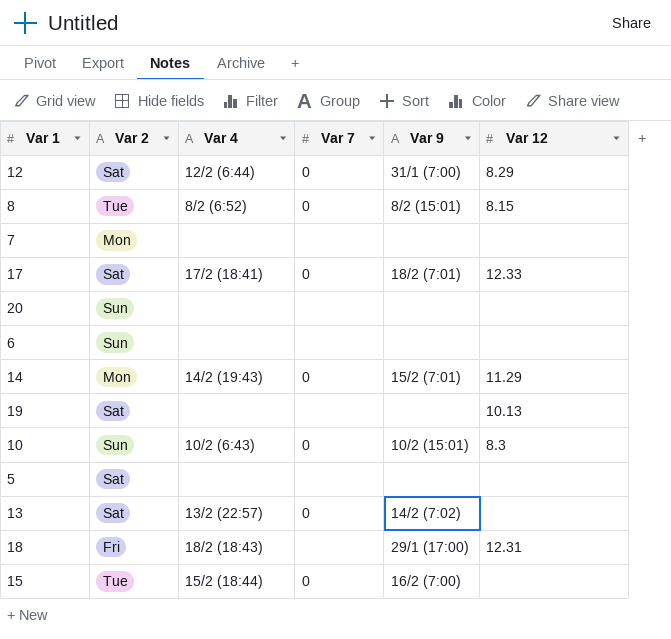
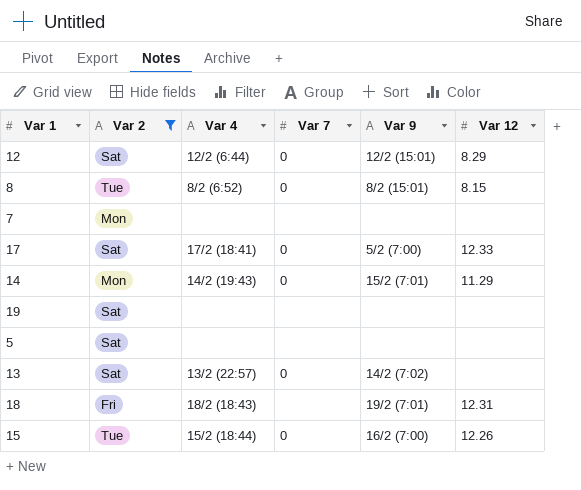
filter: none -> Var 2 != Sun
12 | Var 9: 31/1 (7:00) -> 12/2 (15:01)
17 | Var 9: 18/2 (7:01) -> 5/2 (7:00)
19 | Var 12: 10.13 -> none
18 | Var 9: 29/1 (17:00) -> 19/2 (7:01)
15 | Var 12: none -> 12.26

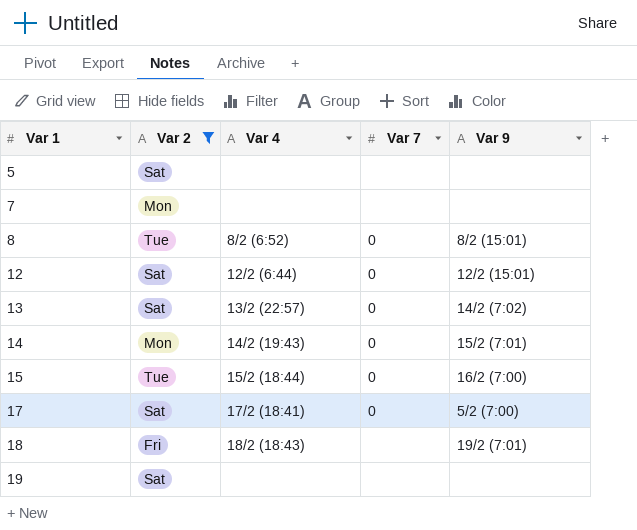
row order: none -> Var 1 ascending
column Var 12 | position: 6 -> none

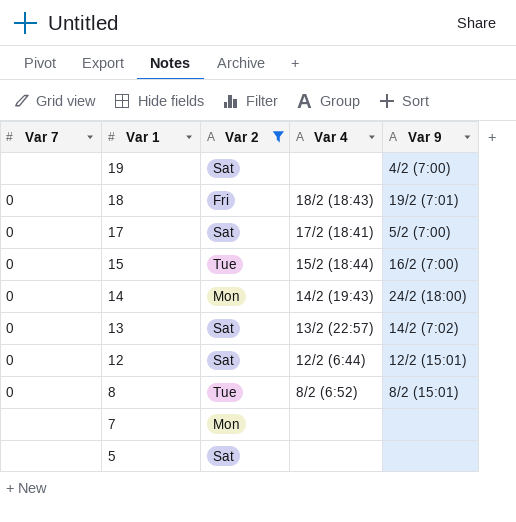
row order: Var 1 ascending -> Var 1 descending
column Var 7 | position: 4 -> 1
19 | Var 9: none -> 4/2 (7:00)
18 | Var 7: none -> 0
14 | Var 9: 15/2 (7:01) -> 24/2 (18:00)

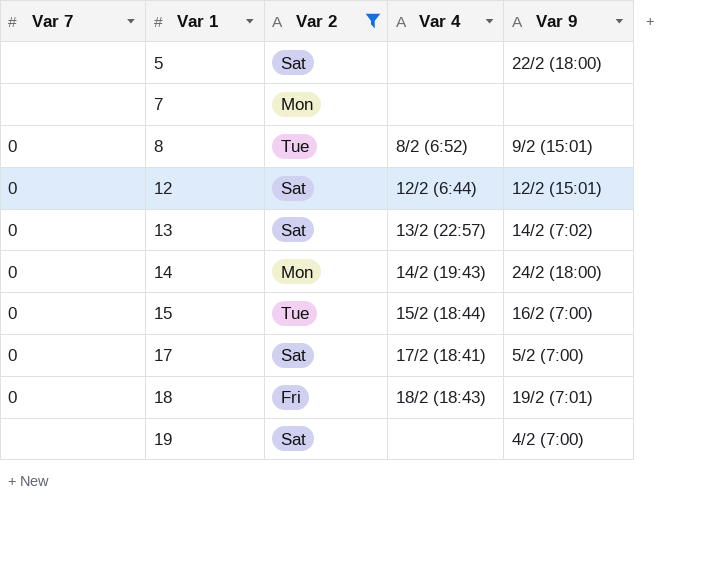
row order: Var 1 descending -> Var 1 ascending
5 | Var 9: none -> 22/2 (18:00)
8 | Var 9: 8/2 (15:01) -> 9/2 (15:01)

